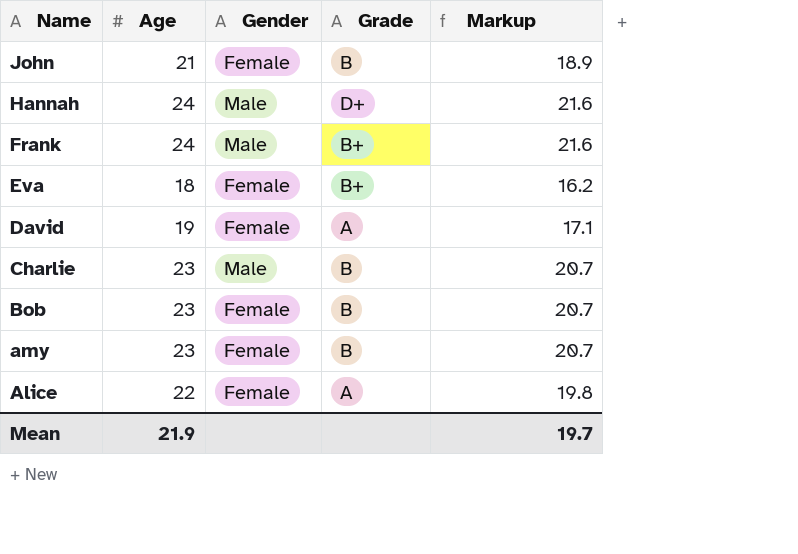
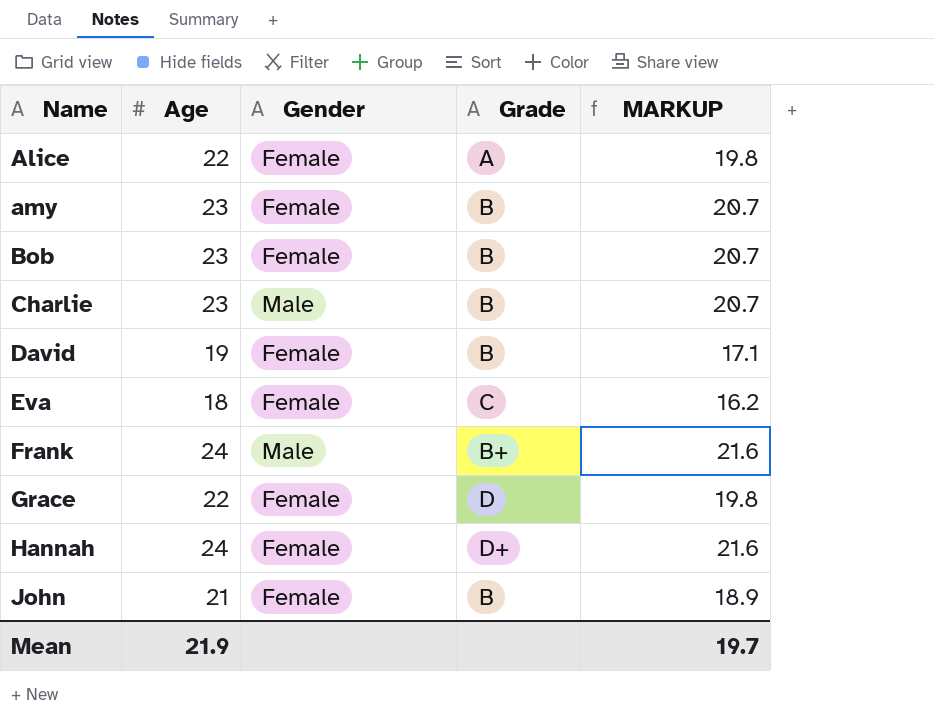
row order: Name descending -> Name ascending
column name: Markup -> MARKUP
David | Grade: A -> B
Eva | Grade: B+ -> C
row Grace: none -> 22 | Female | D | 19.8
Hannah | Gender: Male -> Female

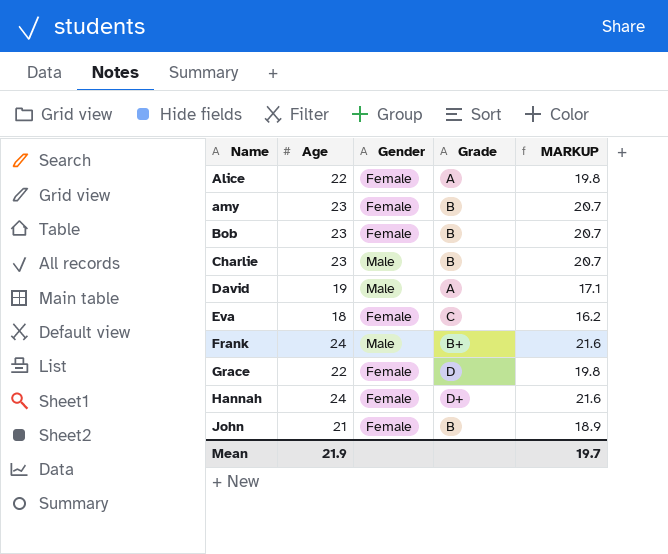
David | Gender: Female -> Male
David | Grade: B -> A

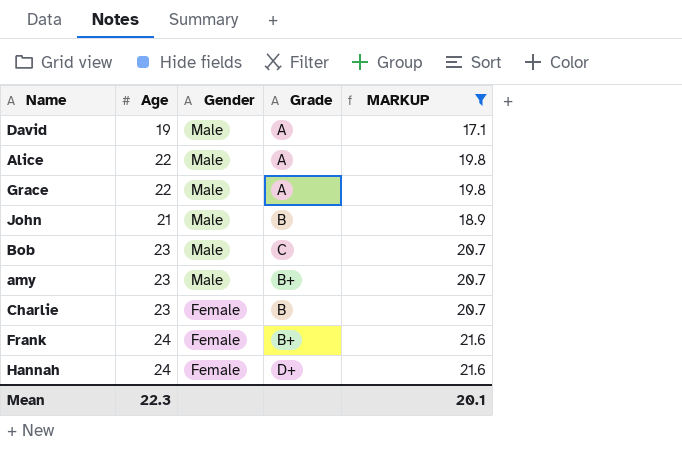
filter: none -> MARKUP != 16.2
row order: Name ascending -> Gender descending
Alice | Gender: Female -> Male
Grace | Gender: Female -> Male
Grace | Grade: D -> A
John | Gender: Female -> Male
Bob | Gender: Female -> Male
Bob | Grade: B -> C
amy | Gender: Female -> Male
amy | Grade: B -> B+
Charlie | Gender: Male -> Female
Frank | Gender: Male -> Female
Mean | Age: 21.9 -> 22.3
Mean | MARKUP: 19.7 -> 20.1

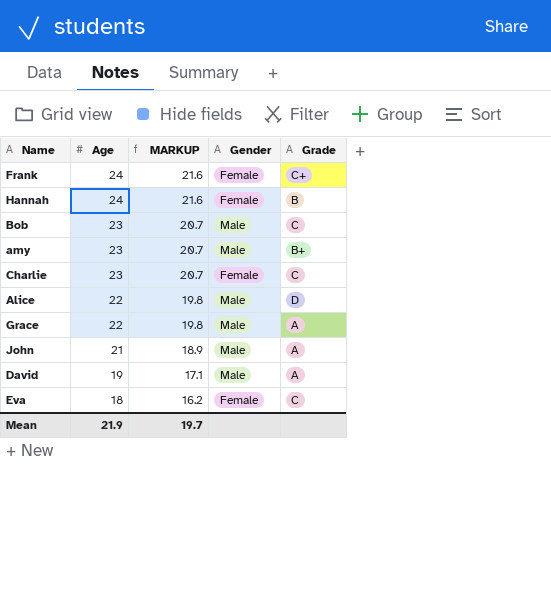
filter: MARKUP != 16.2 -> none
row order: Gender descending -> Age descending
column MARKUP | position: 5 -> 3
Frank | Grade: B+ -> C+
Hannah | Grade: D+ -> B
Charlie | Grade: B -> C
Alice | Grade: A -> D
John | Grade: B -> A
Mean | Age: 22.3 -> 21.9
Mean | MARKUP: 20.1 -> 19.7

